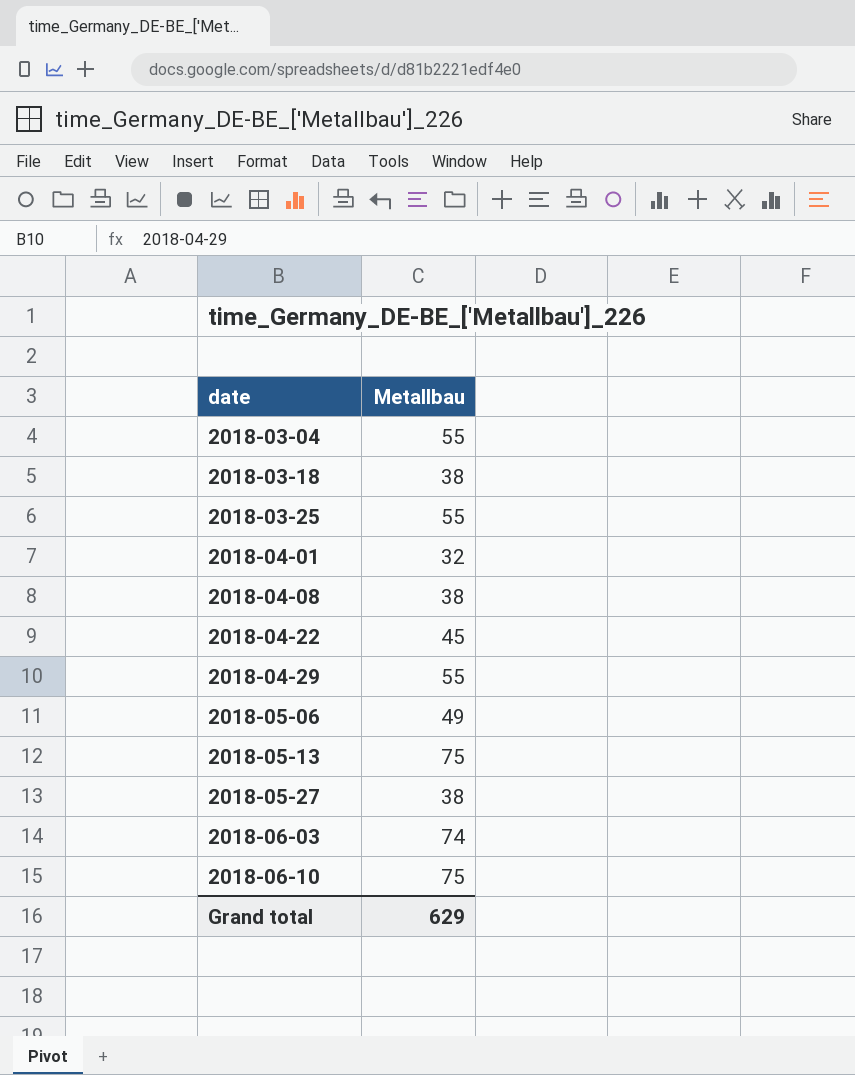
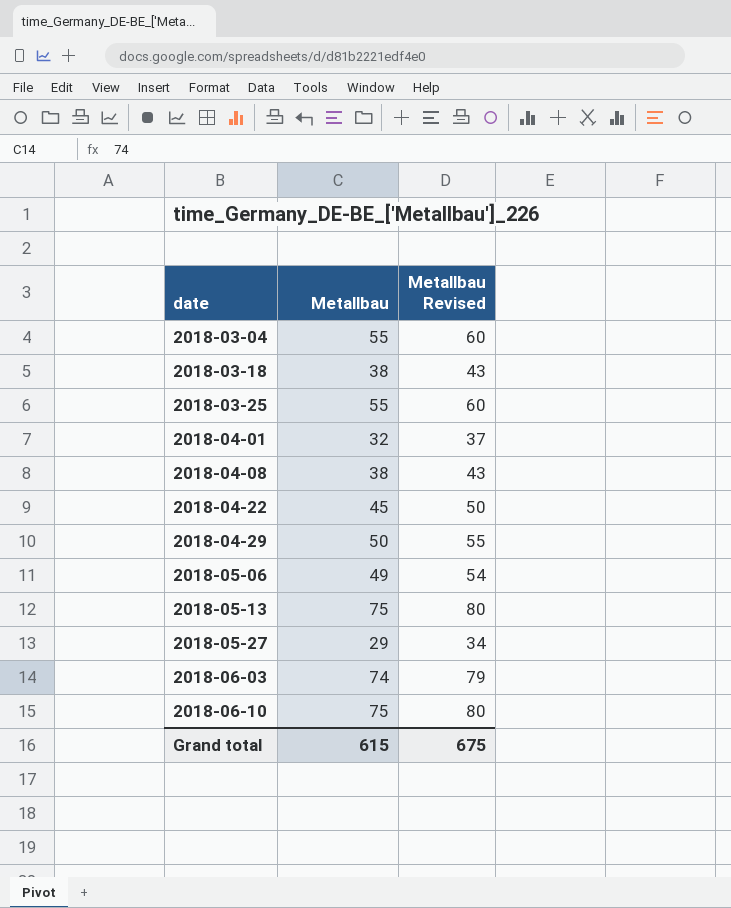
column Metallbau Revised | formula: none -> [Metallbau] + 5
2018-04-29 | Metallbau: 55 -> 50
2018-05-27 | Metallbau: 38 -> 29
Grand total | Metallbau: 629 -> 615

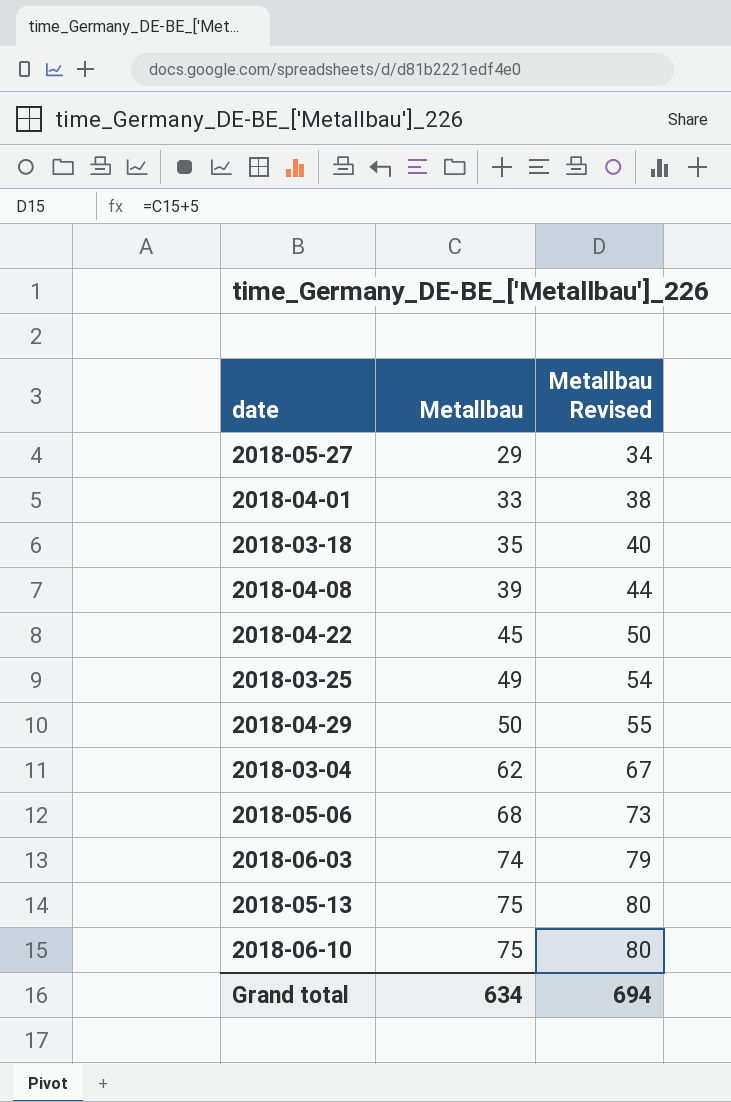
row order: date ascending -> Metallbau ascending
2018-04-01 | Metallbau: 32 -> 33
2018-04-01 | Metallbau Revised: 37 -> 38
2018-03-18 | Metallbau: 38 -> 35
2018-03-18 | Metallbau Revised: 43 -> 40
2018-04-08 | Metallbau: 38 -> 39
2018-04-08 | Metallbau Revised: 43 -> 44
2018-03-25 | Metallbau: 55 -> 49
2018-03-25 | Metallbau Revised: 60 -> 54
2018-03-04 | Metallbau: 55 -> 62
2018-03-04 | Metallbau Revised: 60 -> 67
2018-05-06 | Metallbau: 49 -> 68
2018-05-06 | Metallbau Revised: 54 -> 73
Grand total | Metallbau: 615 -> 634
Grand total | Metallbau Revised: 675 -> 694

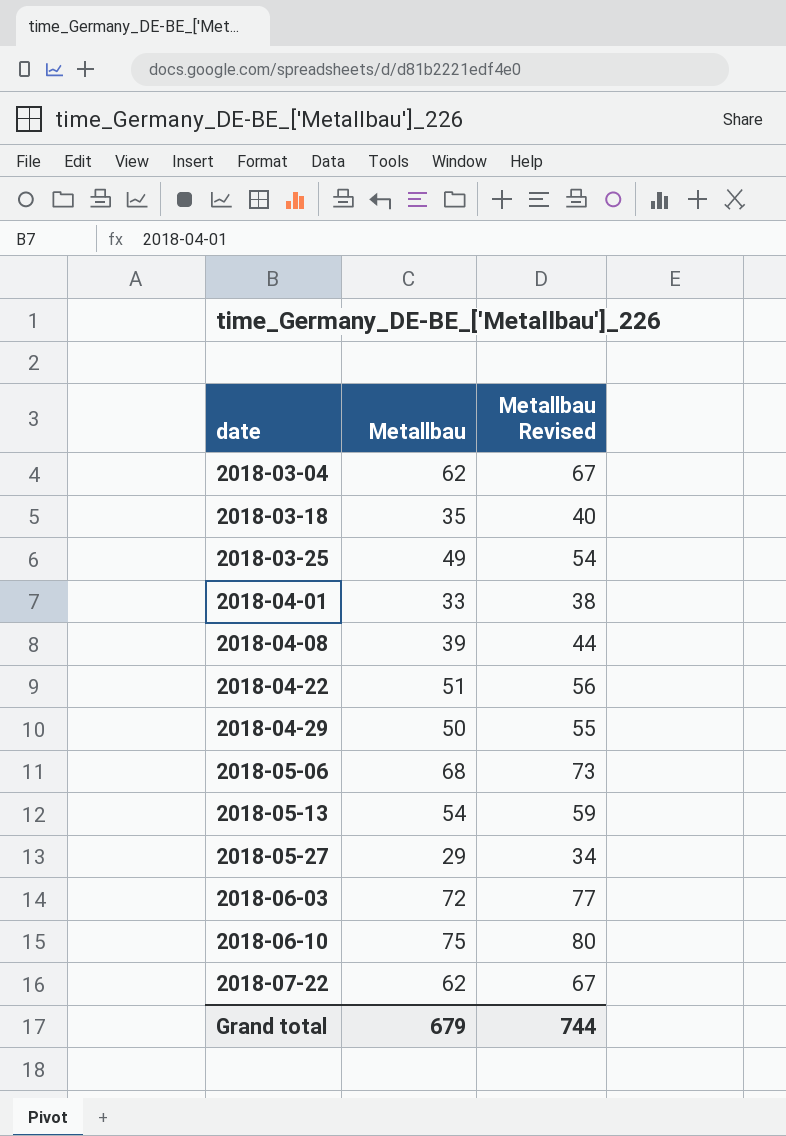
row order: Metallbau ascending -> date ascending
2018-04-22 | Metallbau: 45 -> 51
2018-04-22 | Metallbau Revised: 50 -> 56
2018-05-13 | Metallbau: 75 -> 54
2018-05-13 | Metallbau Revised: 80 -> 59
2018-06-03 | Metallbau: 74 -> 72
2018-06-03 | Metallbau Revised: 79 -> 77
row 2018-07-22: none -> 62 | 67
Grand total | Metallbau: 634 -> 679
Grand total | Metallbau Revised: 694 -> 744

